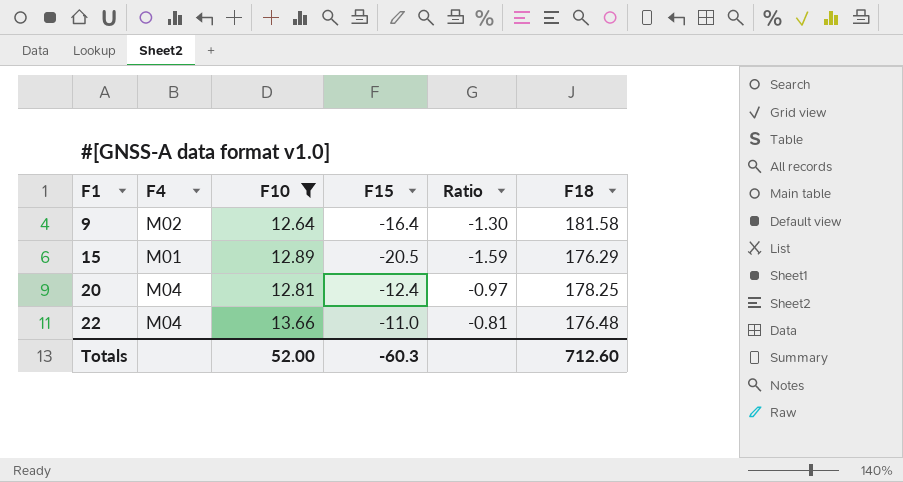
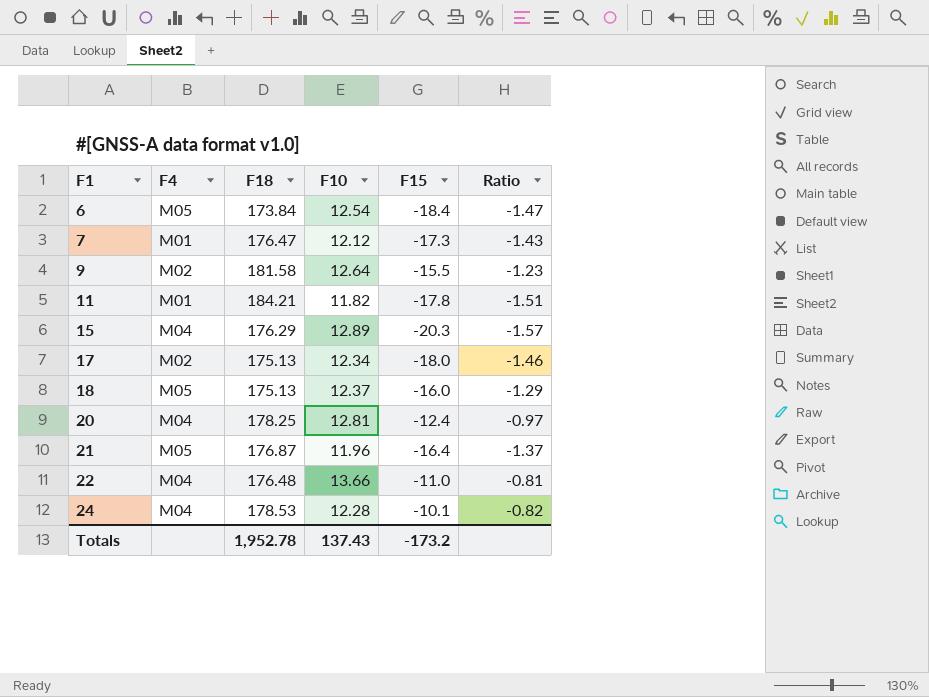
filter: F10 >= 12.64 -> none
column F18 | position: 6 -> 3
9 | F15: -16.4 -> -15.5
9 | Ratio: -1.30 -> -1.23
15 | F4: M01 -> M04
15 | F15: -20.5 -> -20.3
15 | Ratio: -1.59 -> -1.57
Totals | F18: 712.60 -> 1,952.78
Totals | F10: 52.00 -> 137.43
Totals | F15: -60.3 -> -173.2

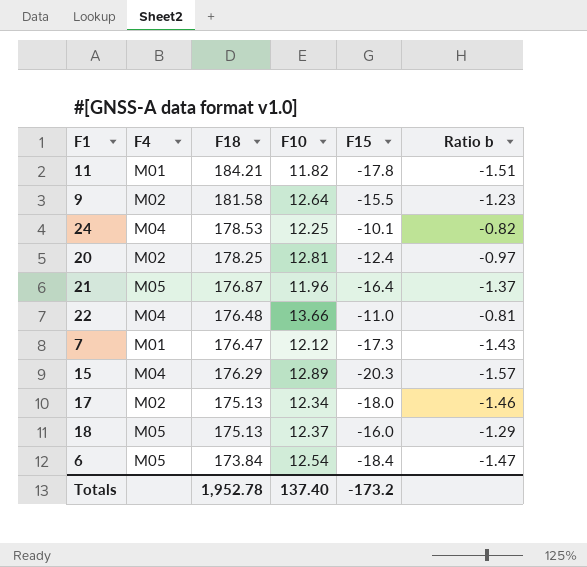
row order: F1 ascending -> F18 descending
column name: Ratio -> Ratio b
24 | F10: 12.28 -> 12.25
20 | F4: M04 -> M02
Totals | F10: 137.43 -> 137.40

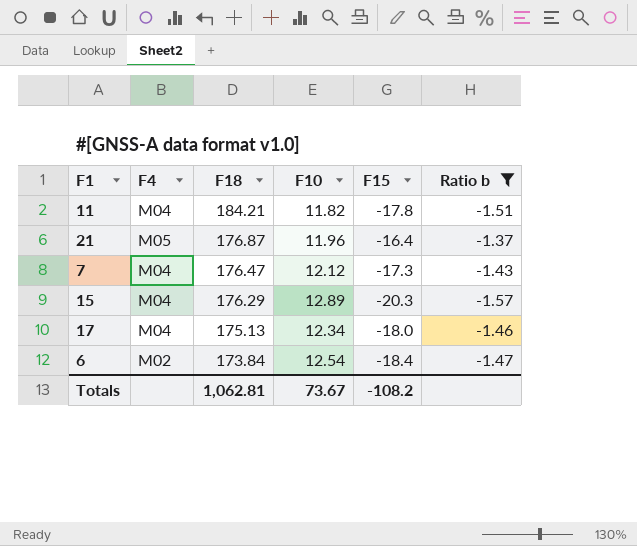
filter: none -> Ratio b <= -1.37
11 | F4: M01 -> M04
7 | F4: M01 -> M04
17 | F4: M02 -> M04
6 | F4: M05 -> M02
Totals | F18: 1,952.78 -> 1,062.81
Totals | F10: 137.40 -> 73.67
Totals | F15: -173.2 -> -108.2

